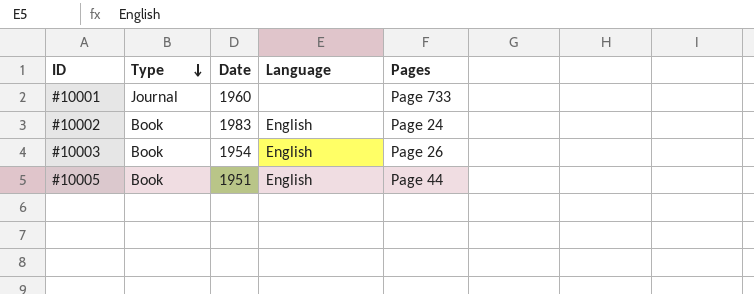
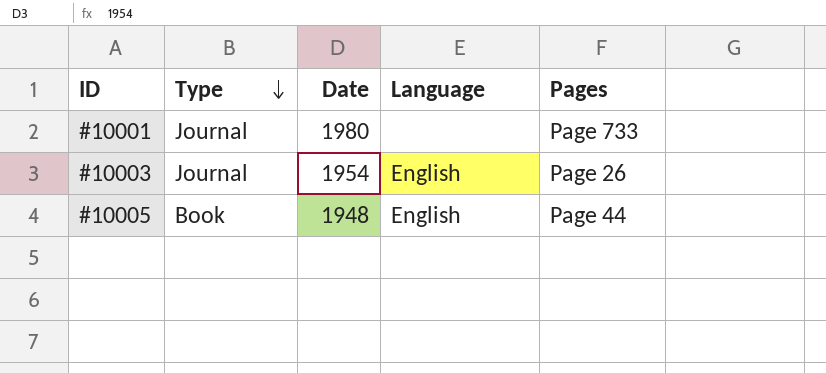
row #10002: Book | 1983 | English | Page 24 -> none
#10001 | Date: 1960 -> 1980
#10003 | Type: Book -> Journal
#10005 | Date: 1951 -> 1948

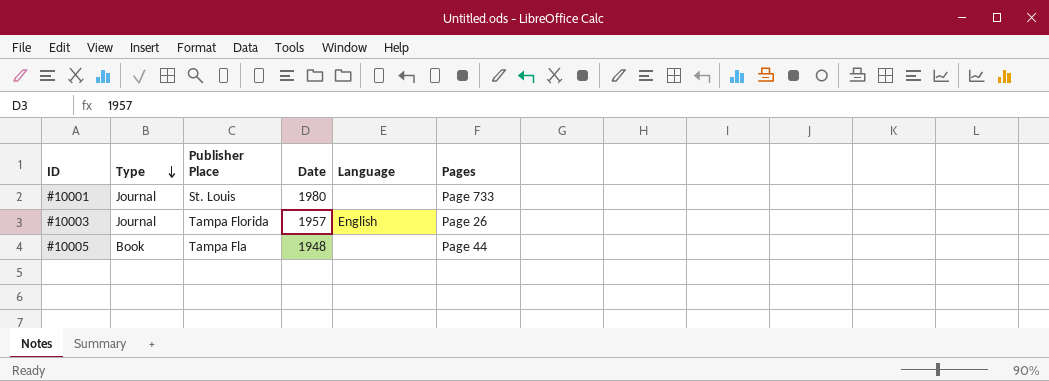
column Publisher Place | position: none -> 3
#10003 | Date: 1954 -> 1957
#10005 | Language: English -> none

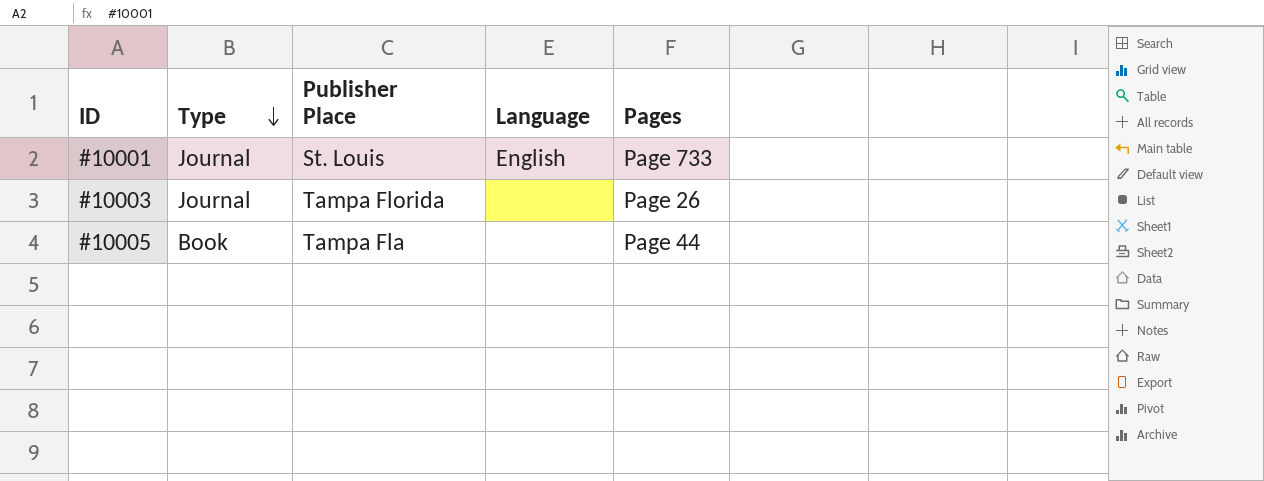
column Date | position: 4 -> none
#10001 | Language: none -> English
#10003 | Language: English -> none

